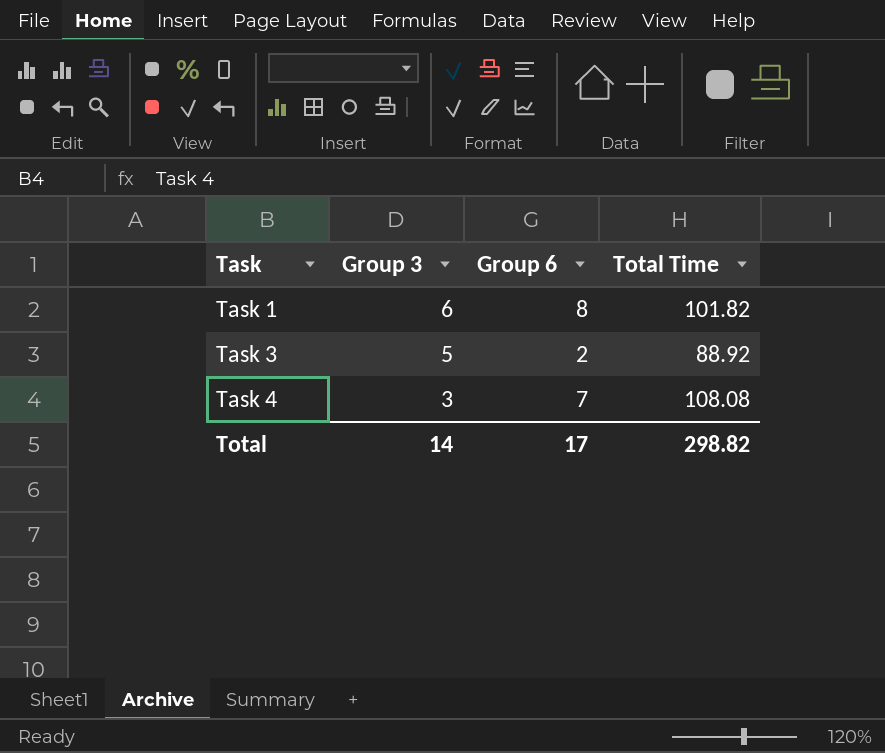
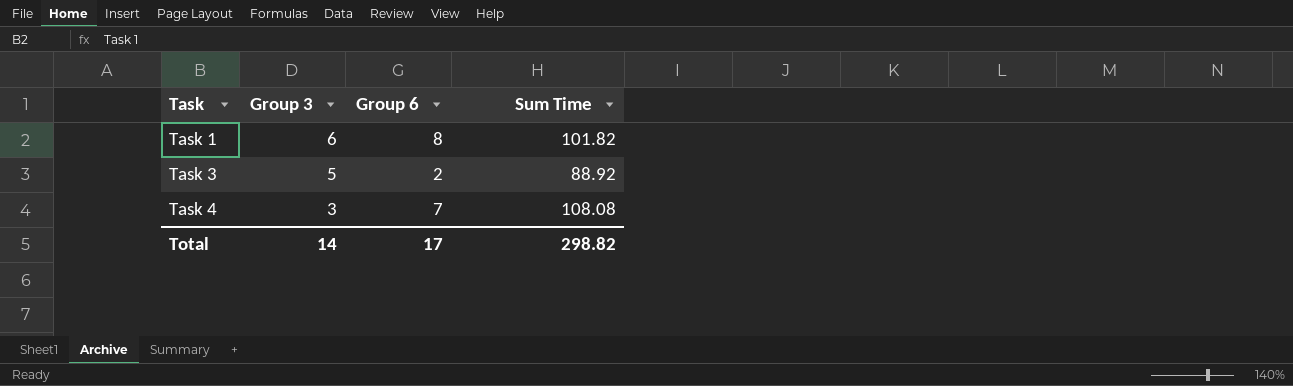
column name: Total Time -> Sum Time

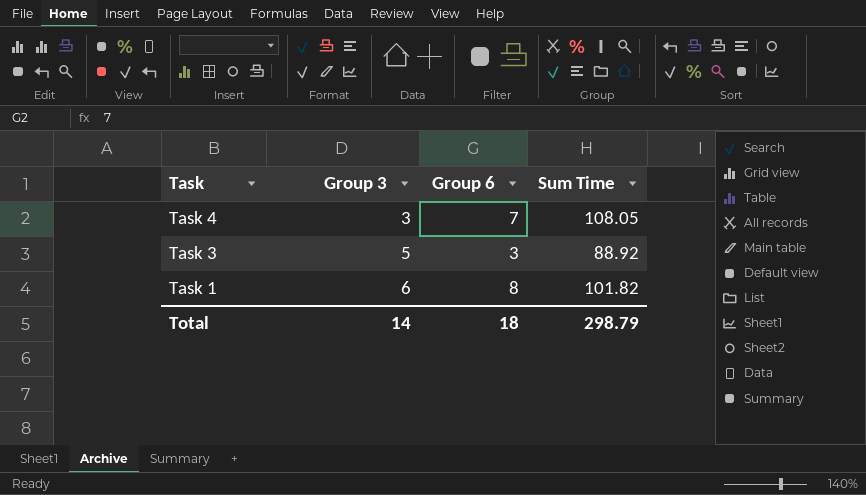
row order: Task ascending -> Task descending
Task 4 | Sum Time: 108.08 -> 108.05
Task 3 | Group 6: 2 -> 3
Total | Group 6: 17 -> 18
Total | Sum Time: 298.82 -> 298.79

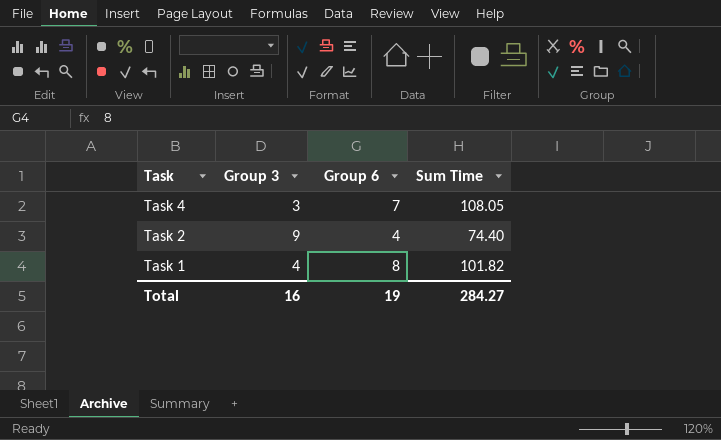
row Task 3: 5 | 3 | 88.92 -> none
row Task 2: none -> 9 | 4 | 74.40
Task 1 | Group 3: 6 -> 4
Total | Group 3: 14 -> 16
Total | Group 6: 18 -> 19
Total | Sum Time: 298.79 -> 284.27

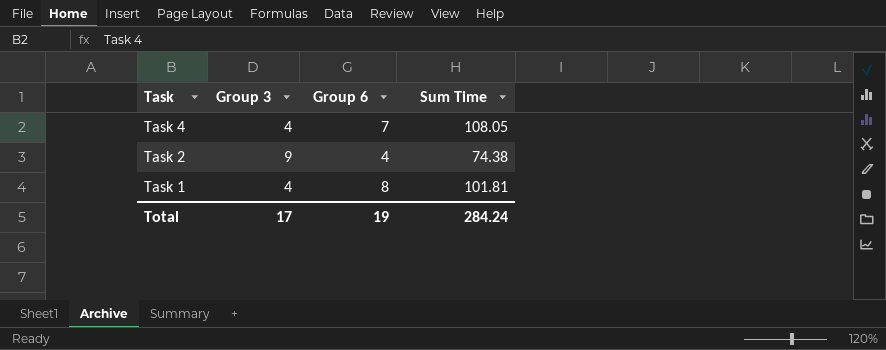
Task 4 | Group 3: 3 -> 4
Task 2 | Sum Time: 74.40 -> 74.38
Task 1 | Sum Time: 101.82 -> 101.81
Total | Group 3: 16 -> 17
Total | Sum Time: 284.27 -> 284.24

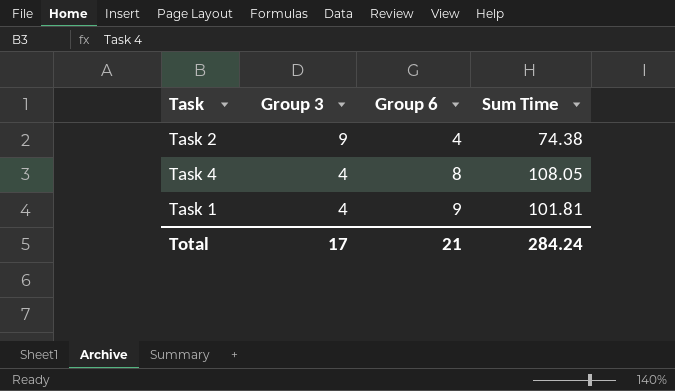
row order: Task descending -> Group 3 descending
Task 4 | Group 6: 7 -> 8
Task 1 | Group 6: 8 -> 9
Total | Group 6: 19 -> 21

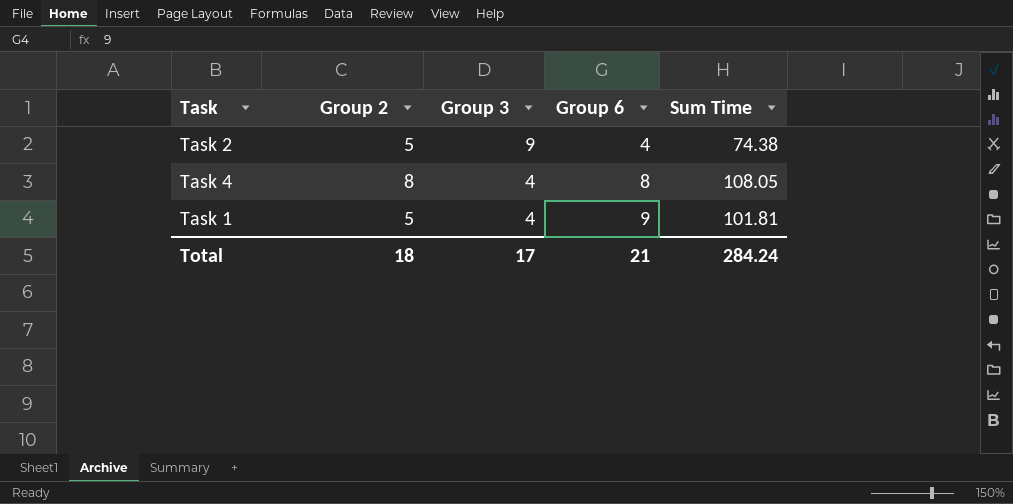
column Group 2 | position: none -> 2

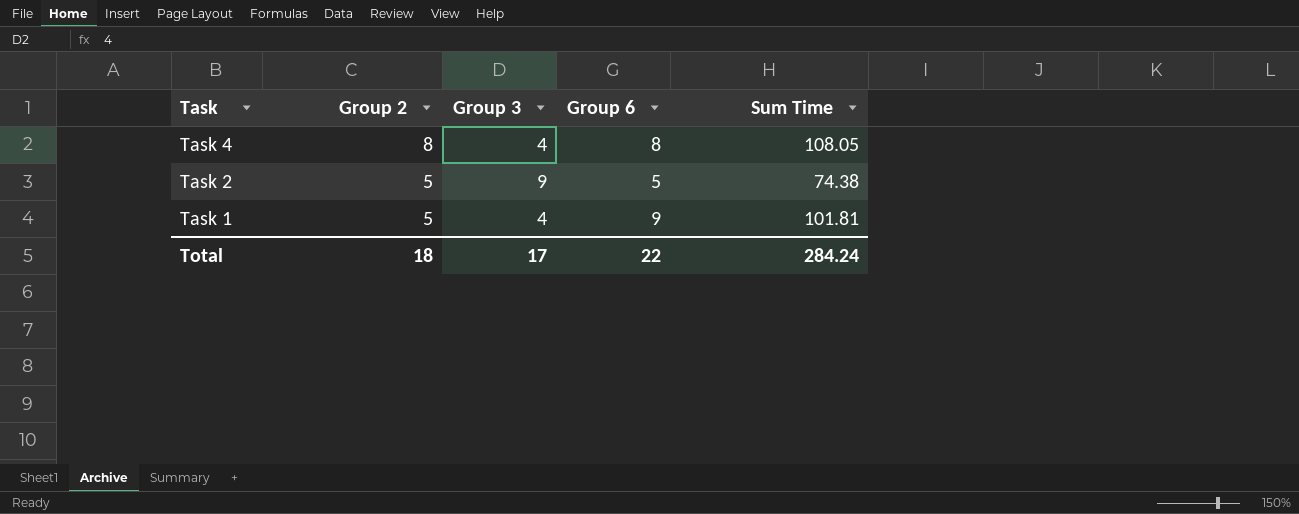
row order: Group 3 descending -> Task descending
Task 2 | Group 6: 4 -> 5
Total | Group 6: 21 -> 22

